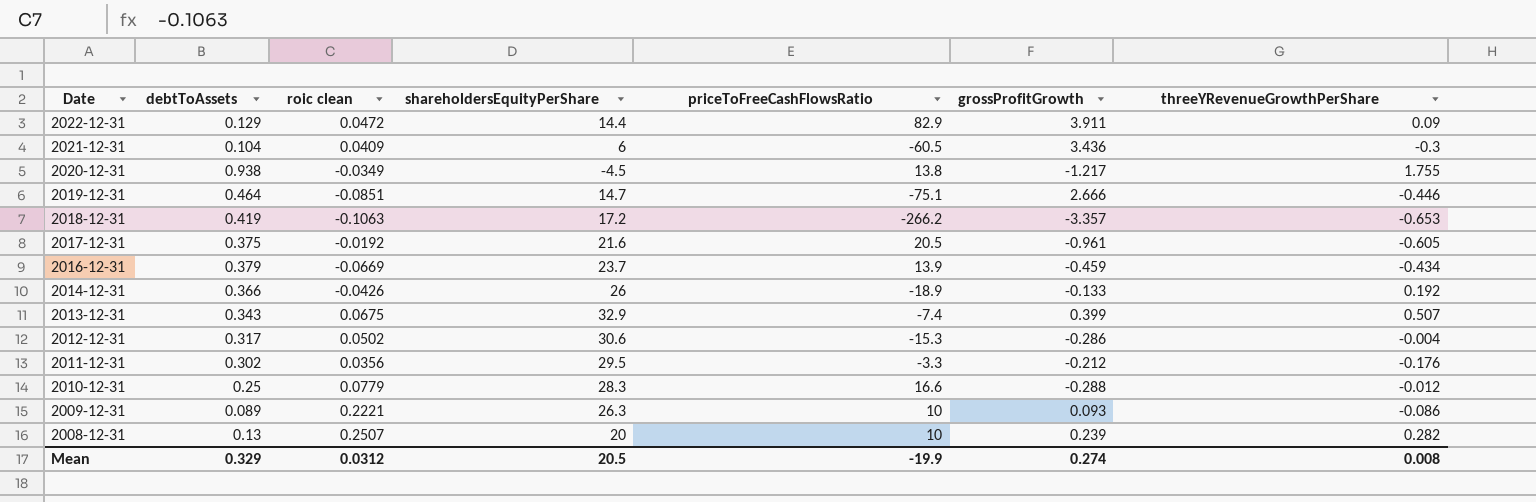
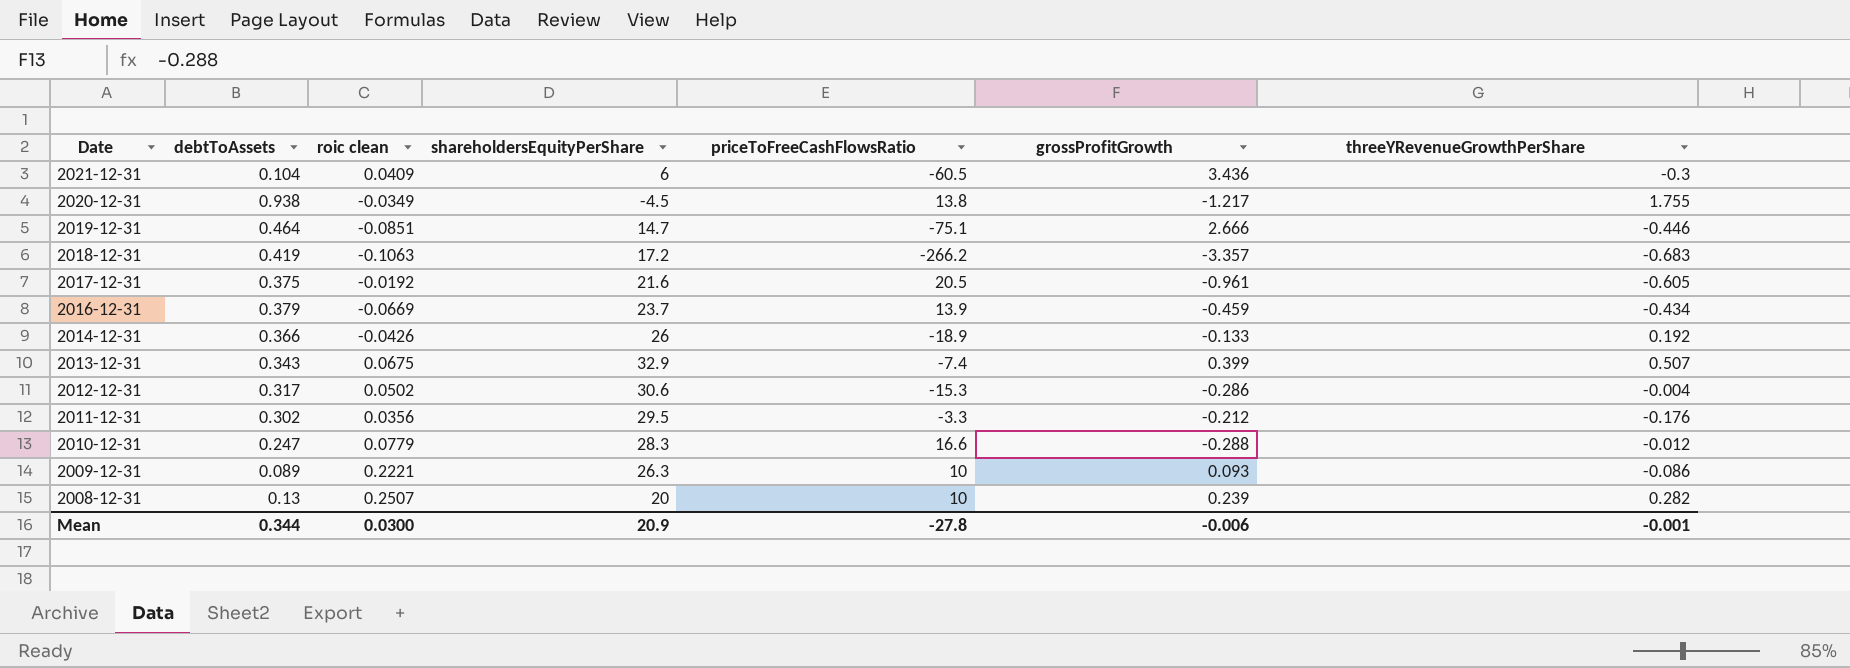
row 2022-12-31: 0.129 | 0.0472 | 14.4 | 82.9 | 3.911 | 0.09 -> none
2018-12-31 | threeYRevenueGrowthPerShare: -0.653 -> -0.683
2010-12-31 | debtToAssets: 0.25 -> 0.247
Mean | debtToAssets: 0.329 -> 0.344
Mean | roic clean: 0.0312 -> 0.0300
Mean | shareholdersEquityPerShare: 20.5 -> 20.9
Mean | priceToFreeCashFlowsRatio: -19.9 -> -27.8
Mean | grossProfitGrowth: 0.274 -> -0.006
Mean | threeYRevenueGrowthPerShare: 0.008 -> -0.001

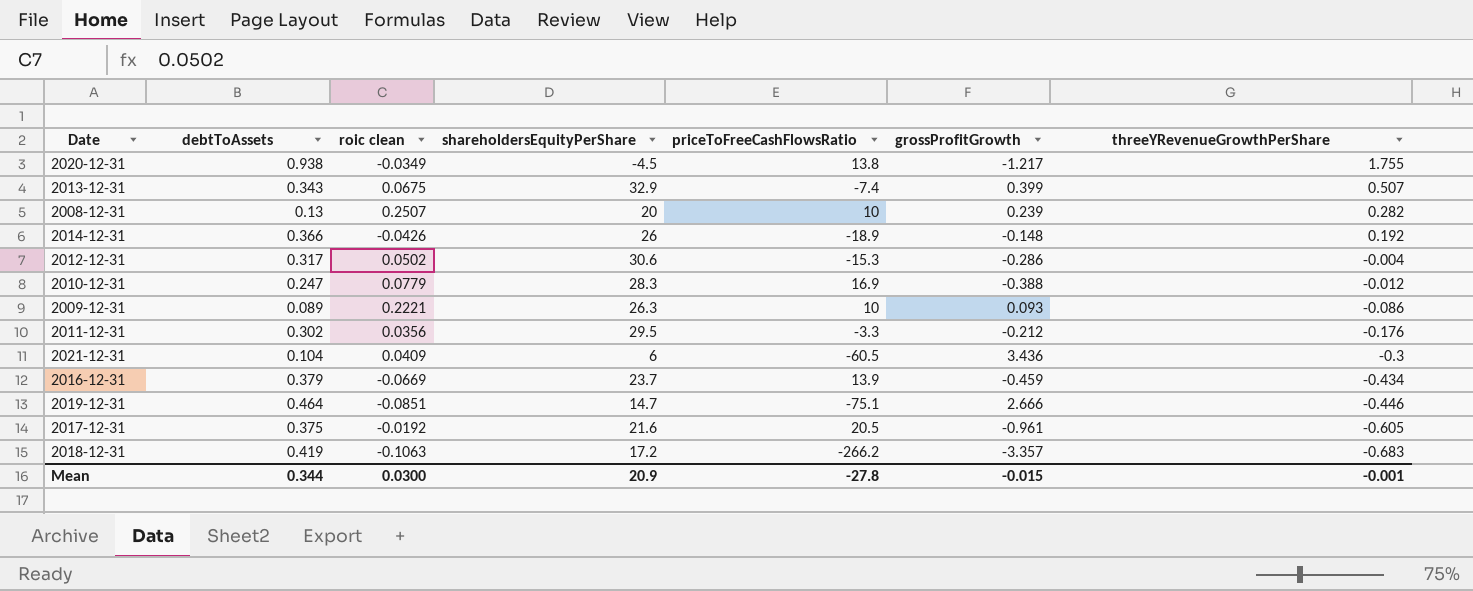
row order: Date descending -> threeYRevenueGrowthPerShare descending
2014-12-31 | grossProfitGrowth: -0.133 -> -0.148
2010-12-31 | priceToFreeCashFlowsRatio: 16.6 -> 16.9
2010-12-31 | grossProfitGrowth: -0.288 -> -0.388
Mean | grossProfitGrowth: -0.006 -> -0.015

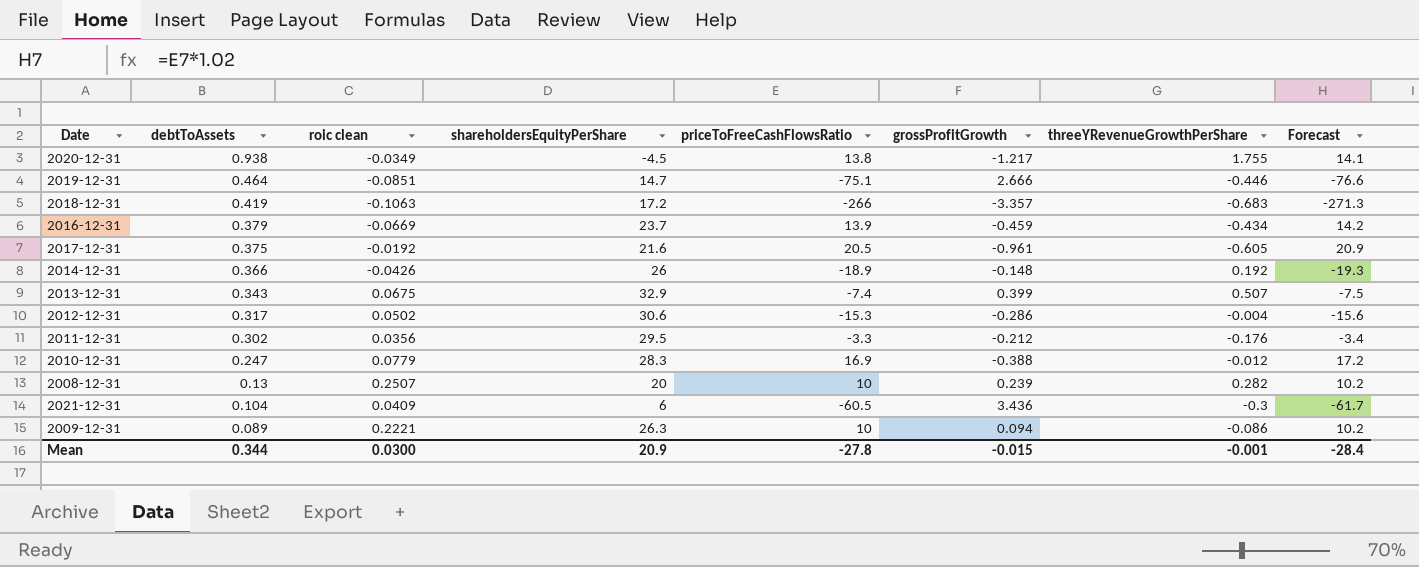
row order: threeYRevenueGrowthPerShare descending -> debtToAssets descending
column Forecast | formula: none -> [priceToFreeCashFlowsRatio] * 1.02
2018-12-31 | priceToFreeCashFlowsRatio: -266.2 -> -266
2009-12-31 | grossProfitGrowth: 0.093 -> 0.094

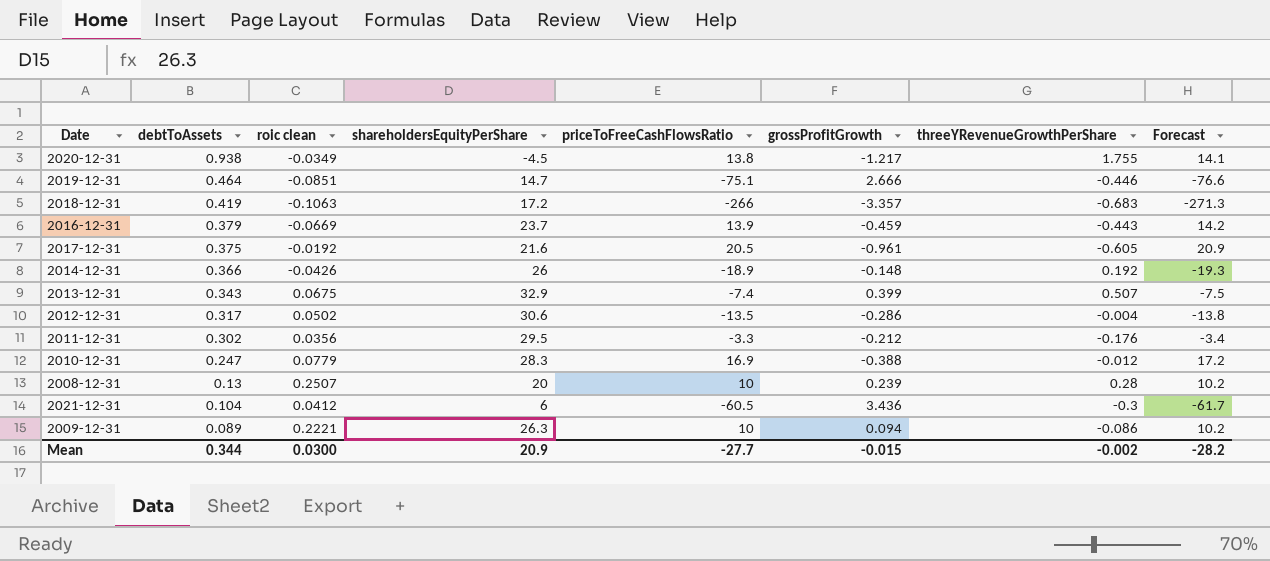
2016-12-31 | threeYRevenueGrowthPerShare: -0.434 -> -0.443
2012-12-31 | priceToFreeCashFlowsRatio: -15.3 -> -13.5
2012-12-31 | Forecast: -15.6 -> -13.8
2008-12-31 | threeYRevenueGrowthPerShare: 0.282 -> 0.28
2021-12-31 | roic clean: 0.0409 -> 0.0412
Mean | priceToFreeCashFlowsRatio: -27.8 -> -27.7
Mean | threeYRevenueGrowthPerShare: -0.001 -> -0.002
Mean | Forecast: -28.4 -> -28.2

